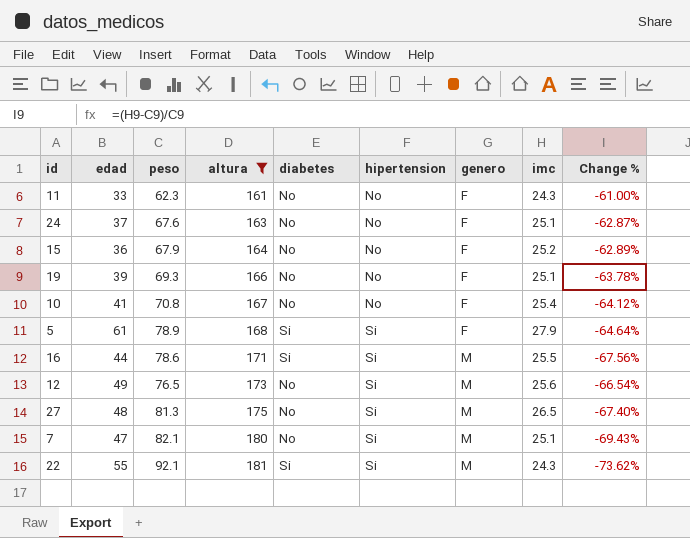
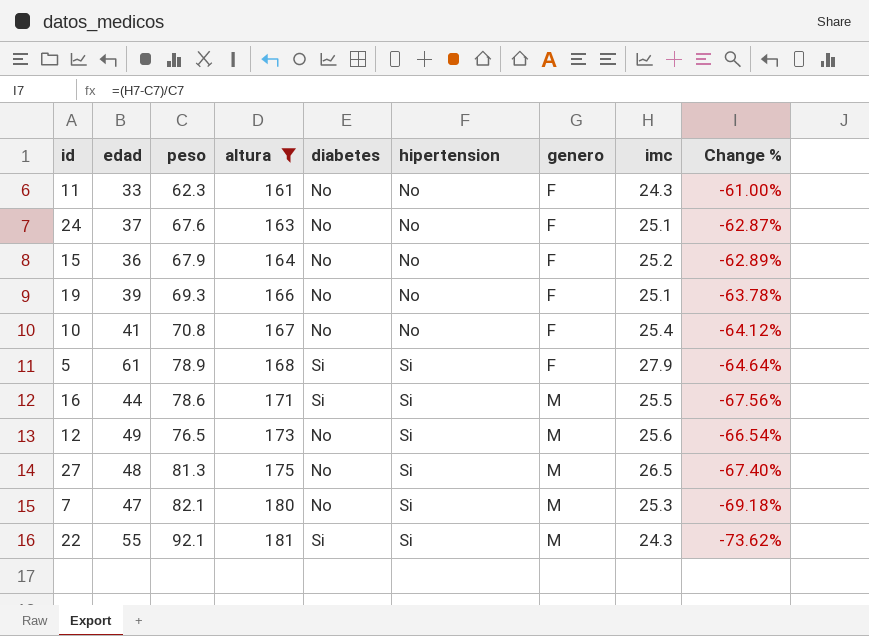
7 | imc: 25.1 -> 25.3
7 | Change %: -69.43% -> -69.18%

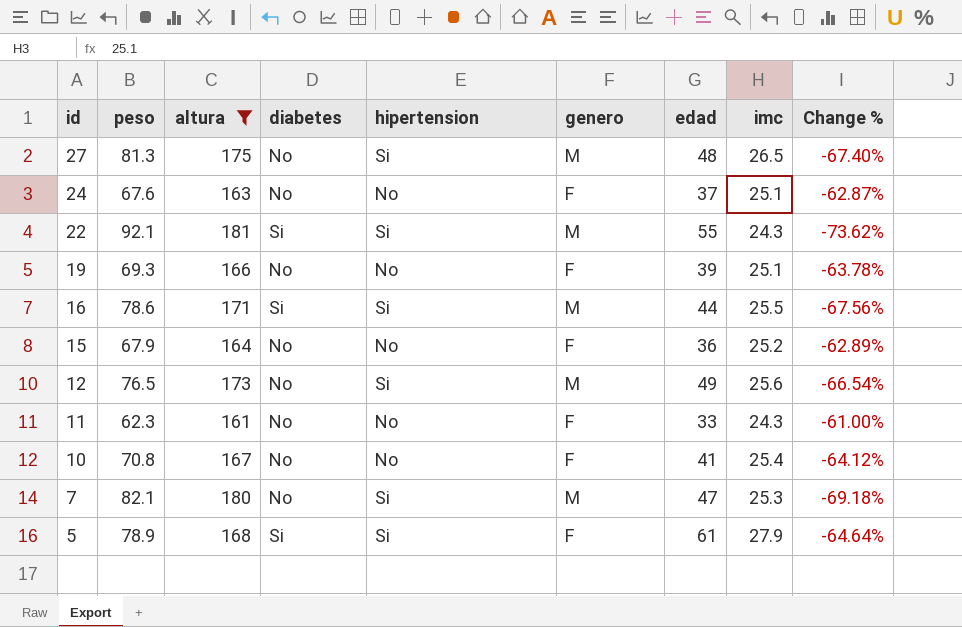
row order: altura ascending -> id descending
column edad | position: 2 -> 7

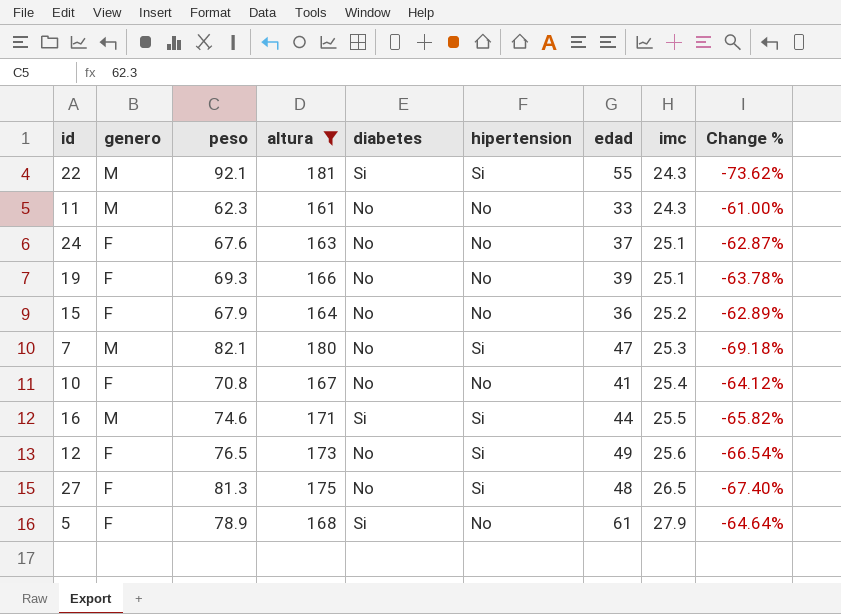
row order: id descending -> imc ascending
column genero | position: 6 -> 2
11 | genero: F -> M
16 | peso: 78.6 -> 74.6
16 | Change %: -67.56% -> -65.82%
12 | genero: M -> F
27 | genero: M -> F
5 | hipertension: Si -> No

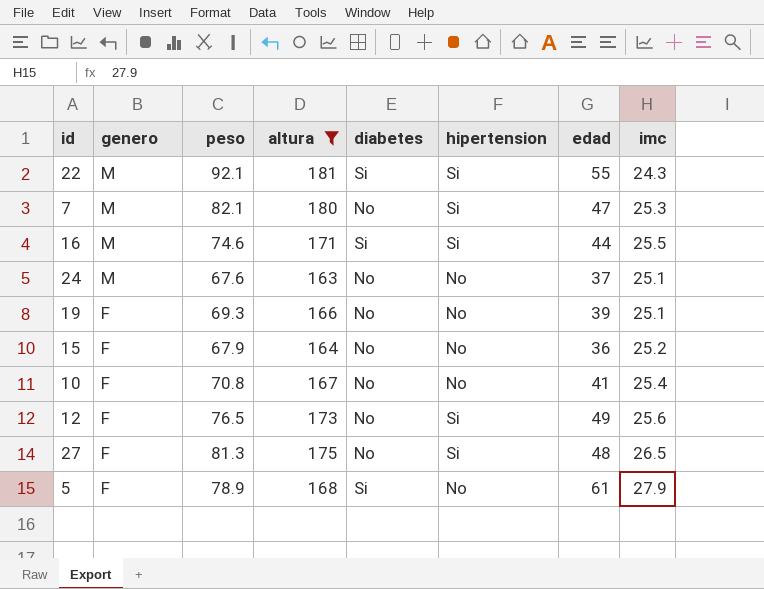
row order: imc ascending -> genero descending
column Change % | formula: ([imc] - [peso]) / [peso] -> none
row 11: M | 62.3 | 161 | No | No | 33 | 24.3 | -61.00% -> none
24 | genero: F -> M

